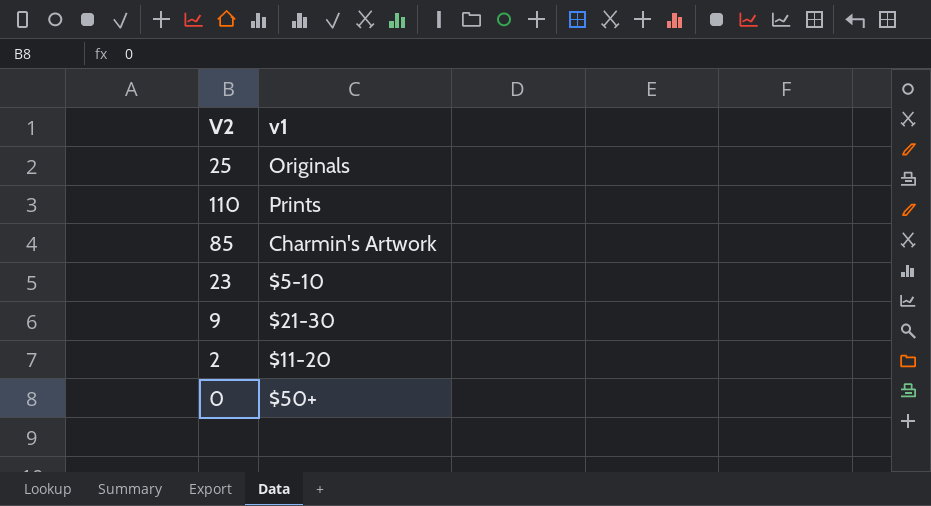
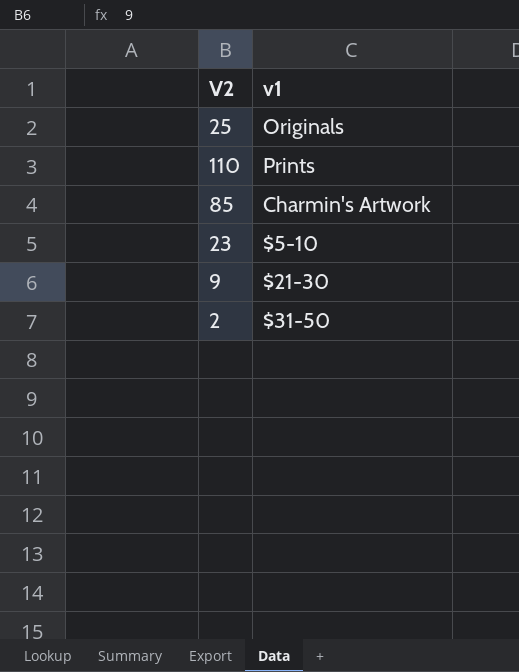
row 0: $50+ -> none
2 | v1: $11-20 -> $31-50

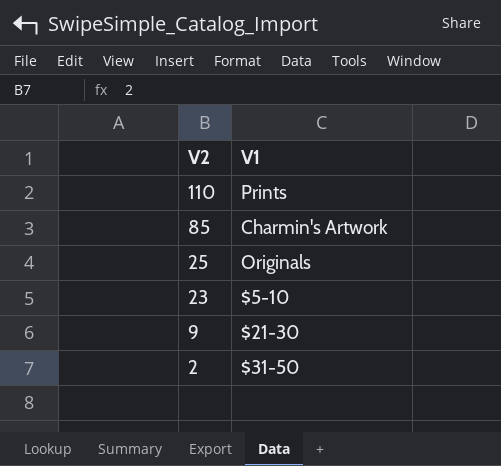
row order: none -> V2 descending
column name: v1 -> V1

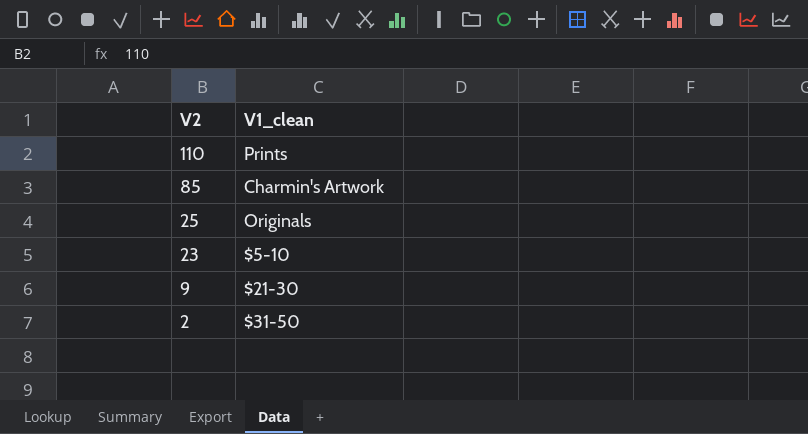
column name: V1 -> V1_clean

